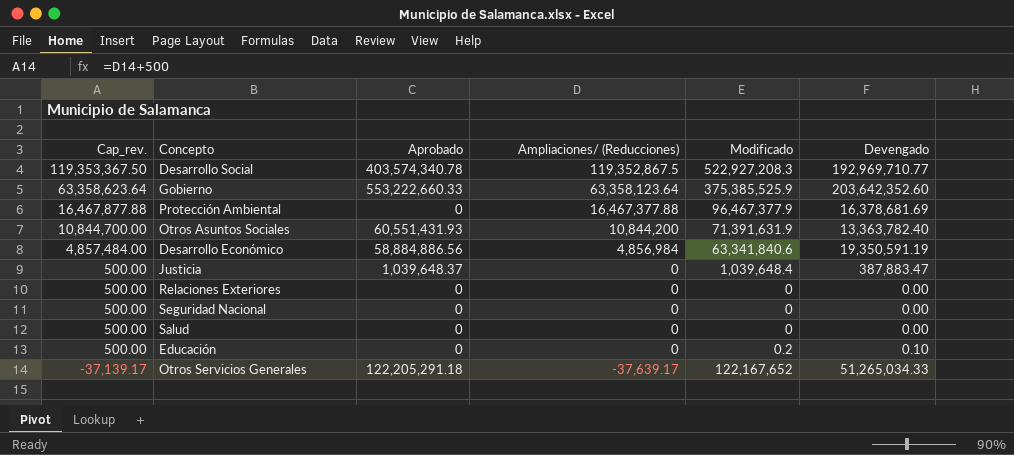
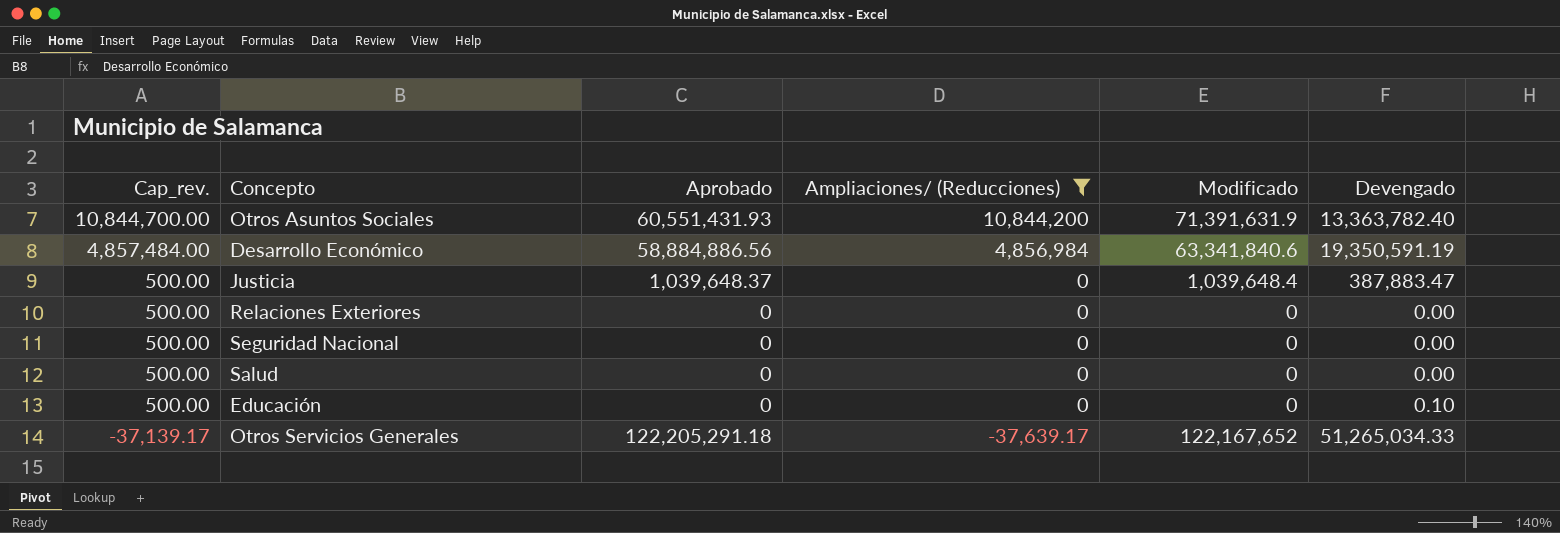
filter: none -> Ampliaciones/ (Reducciones) <= 10,844,200
Educación | Modificado: 0.2 -> 0

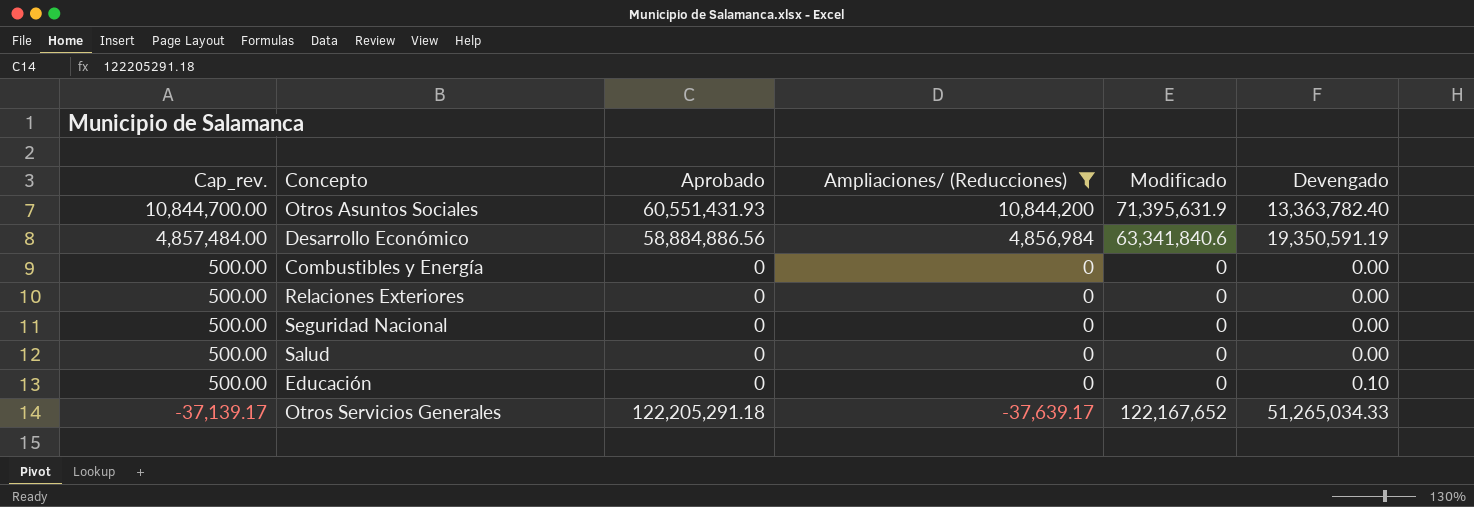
row Justicia: 500.00 | 1,039,648.37 | 0 | 1,039,648.4 | 387,883.47 -> none
Otros Asuntos Sociales | Modificado: 71,391,631.9 -> 71,395,631.9
row Combustibles y Energía: none -> 500.00 | 0 | 0 | 0 | 0.00

